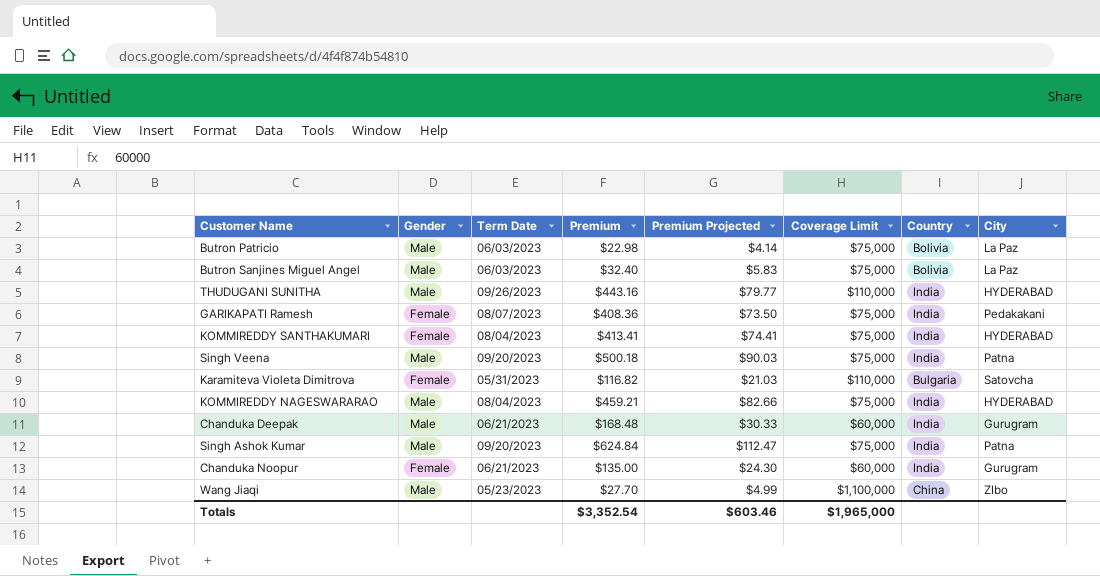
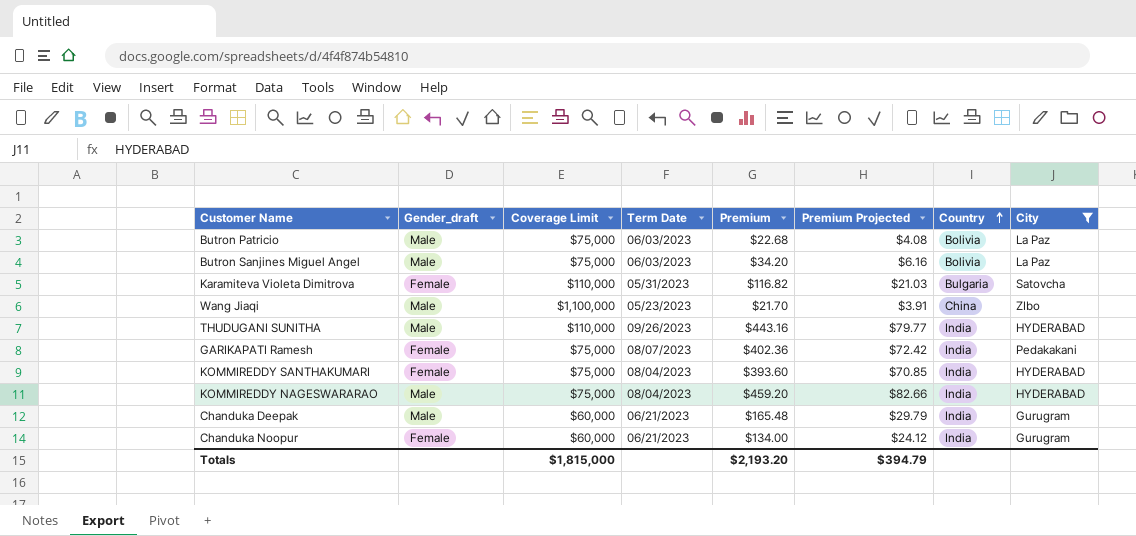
filter: none -> City != Patna
row order: none -> Country ascending
column name: Gender -> Gender_draft
column Coverage Limit | position: 6 -> 3
Butron Patricio | Premium: $22.98 -> $22.68
Butron Patricio | Premium Projected: $4.14 -> $4.08
Butron Sanjines Miguel Angel | Premium: $32.40 -> $34.20
Butron Sanjines Miguel Angel | Premium Projected: $5.83 -> $6.16
Wang Jiaqi | Premium: $27.70 -> $21.70
Wang Jiaqi | Premium Projected: $4.99 -> $3.91
GARIKAPATI Ramesh | Premium: $408.36 -> $402.36
GARIKAPATI Ramesh | Premium Projected: $73.50 -> $72.42
KOMMIREDDY SANTHAKUMARI | Premium: $413.41 -> $393.60
KOMMIREDDY SANTHAKUMARI | Premium Projected: $74.41 -> $70.85
KOMMIREDDY NAGESWARARAO | Premium: $459.21 -> $459.20
Chanduka Deepak | Premium: $168.48 -> $165.48
Chanduka Deepak | Premium Projected: $30.33 -> $29.79
Chanduka Noopur | Premium: $135.00 -> $134.00
Chanduka Noopur | Premium Projected: $24.30 -> $24.12
Totals | Coverage Limit: $1,965,000 -> $1,815,000
Totals | Premium: $3,352.54 -> $2,193.20
Totals | Premium Projected: $603.46 -> $394.79

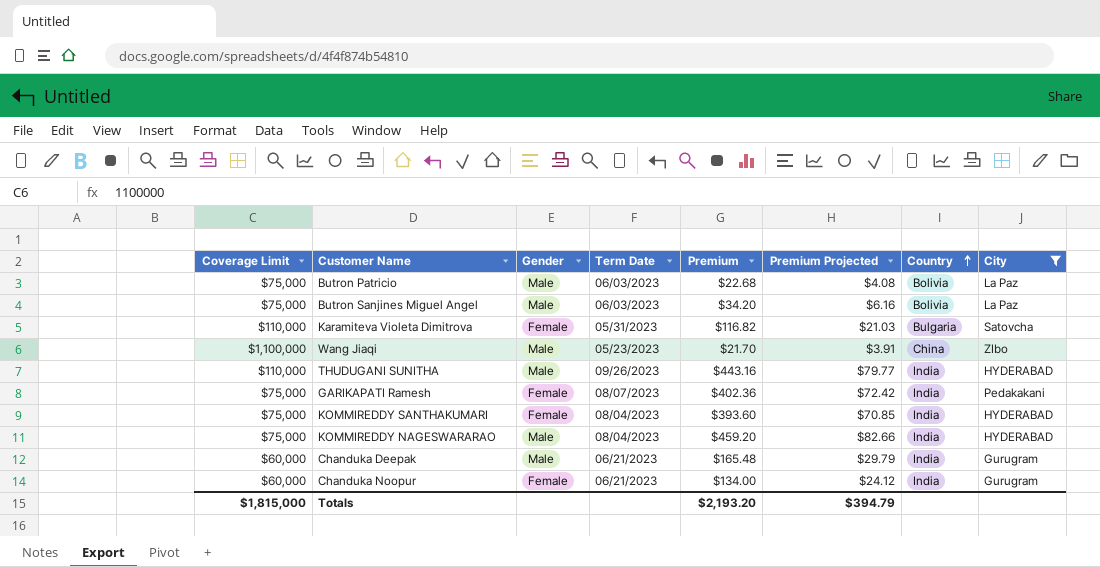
column Coverage Limit | position: 3 -> 1
column name: Gender_draft -> Gender

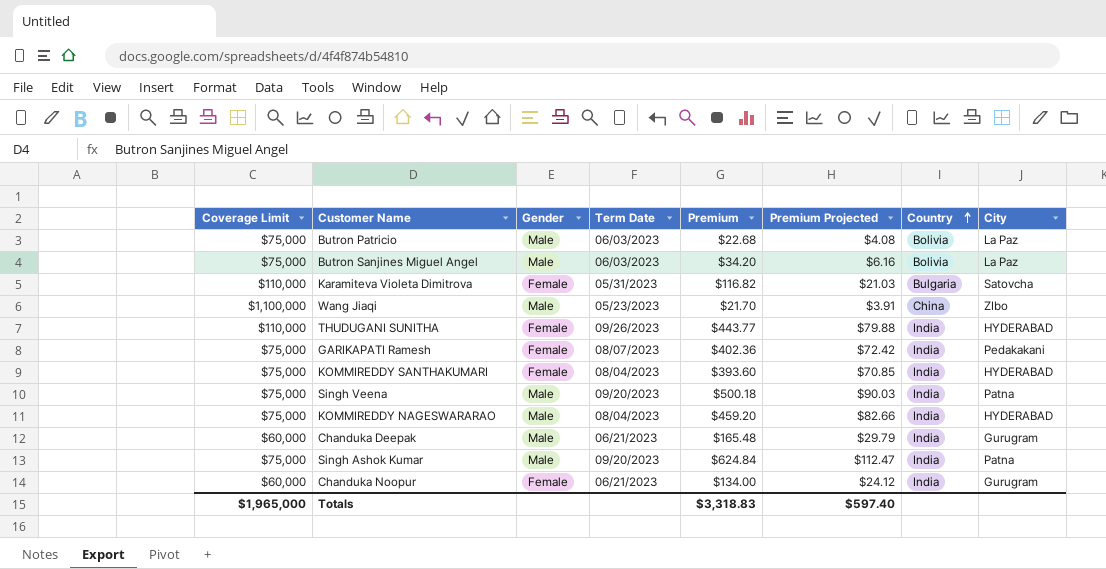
filter: City != Patna -> none
THUDUGANI SUNITHA | Gender: Male -> Female
THUDUGANI SUNITHA | Premium: $443.16 -> $443.77
THUDUGANI SUNITHA | Premium Projected: $79.77 -> $79.88
Totals | Coverage Limit: $1,815,000 -> $1,965,000
Totals | Premium: $2,193.20 -> $3,318.83
Totals | Premium Projected: $394.79 -> $597.40

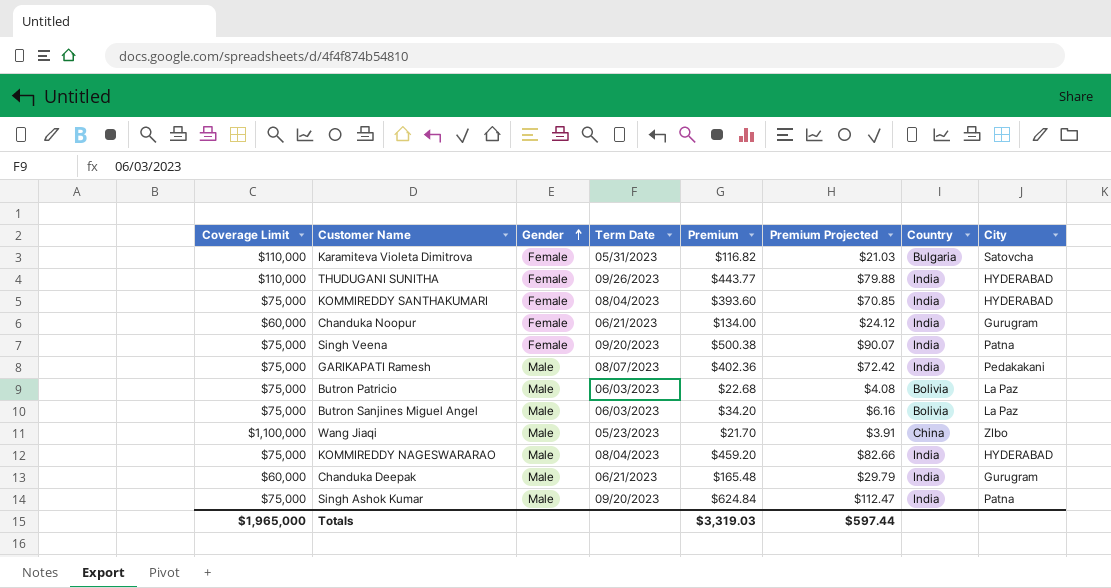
row order: Country ascending -> Gender ascending
Singh Veena | Gender: Male -> Female
Singh Veena | Premium: $500.18 -> $500.38
Singh Veena | Premium Projected: $90.03 -> $90.07
GARIKAPATI Ramesh | Gender: Female -> Male
Totals | Premium: $3,318.83 -> $3,319.03
Totals | Premium Projected: $597.40 -> $597.44

